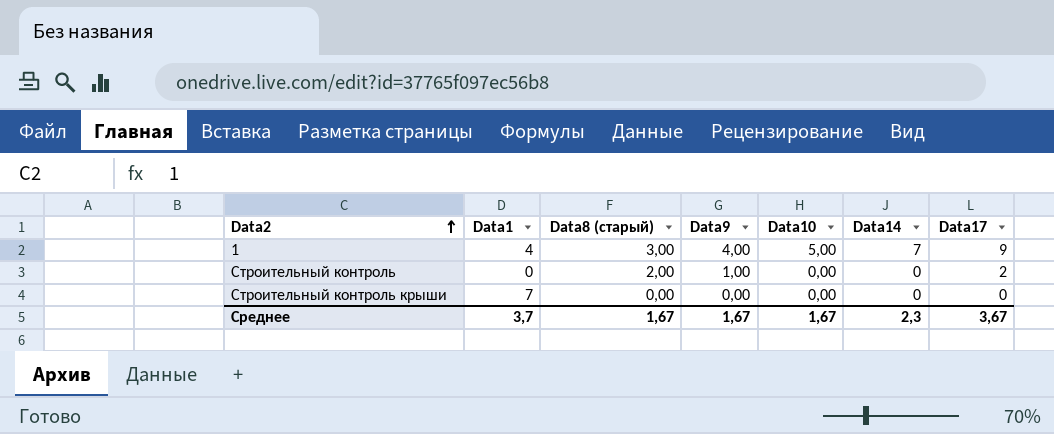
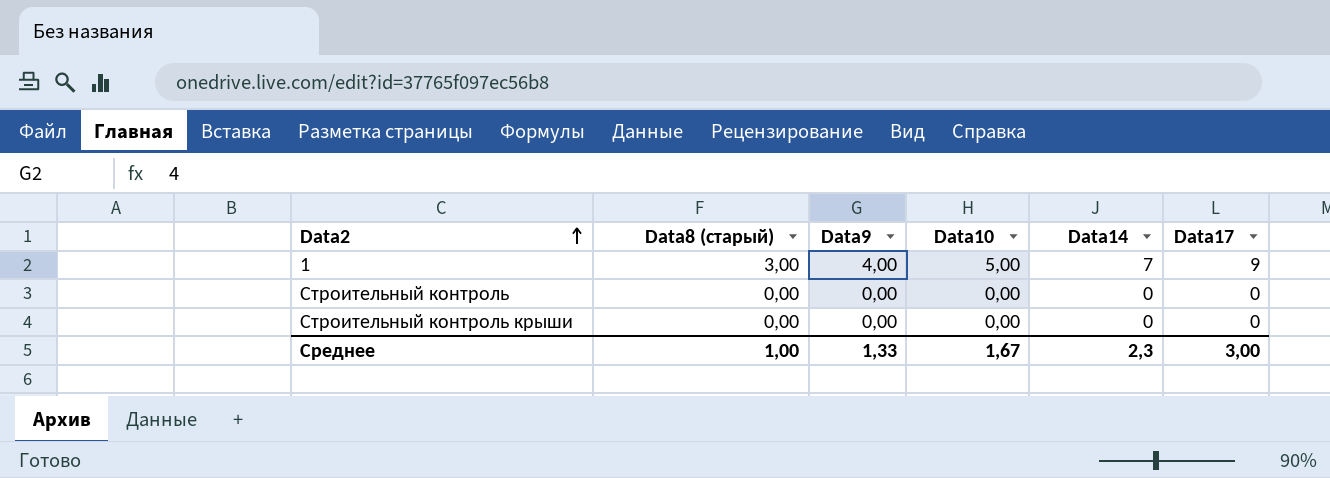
column Data1 | position: 2 -> none
Строительный контроль | Data8 (старый): 2,00 -> 0,00
Строительный контроль | Data9: 1,00 -> 0,00
Строительный контроль | Data17: 2 -> 0
Среднее | Data8 (старый): 1,67 -> 1,00
Среднее | Data9: 1,67 -> 1,33
Среднее | Data17: 3,67 -> 3,00

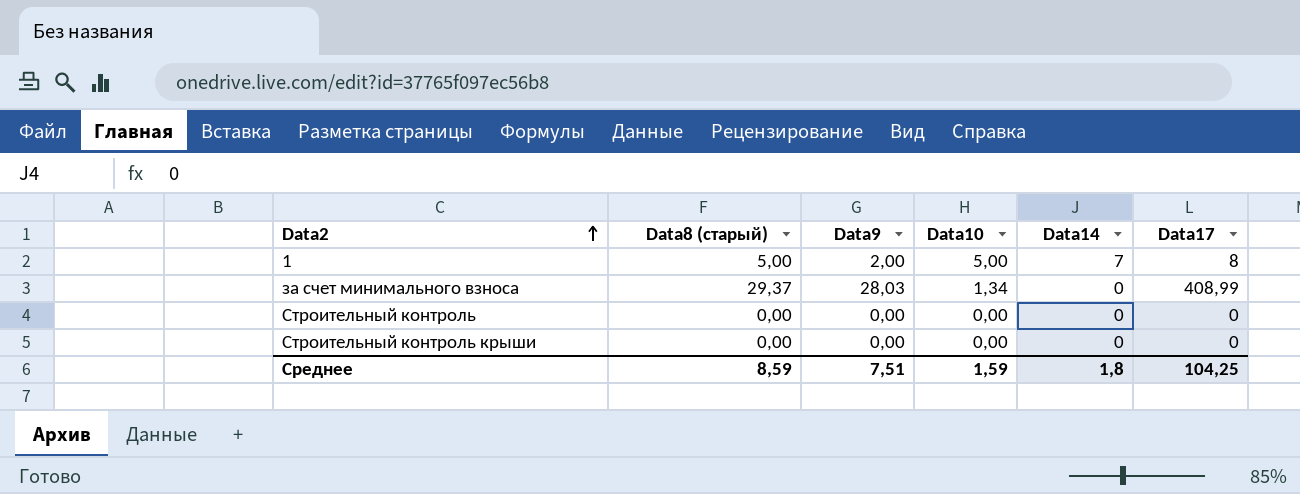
1 | Data8 (старый): 3,00 -> 5,00
1 | Data9: 4,00 -> 2,00
1 | Data17: 9 -> 8
row за счет минимального взноса: none -> 29,37 | 28,03 | 1,34 | 0 | 408,99
Среднее | Data8 (старый): 1,00 -> 8,59
Среднее | Data9: 1,33 -> 7,51
Среднее | Data10: 1,67 -> 1,59
Среднее | Data14: 2,3 -> 1,8
Среднее | Data17: 3,00 -> 104,25

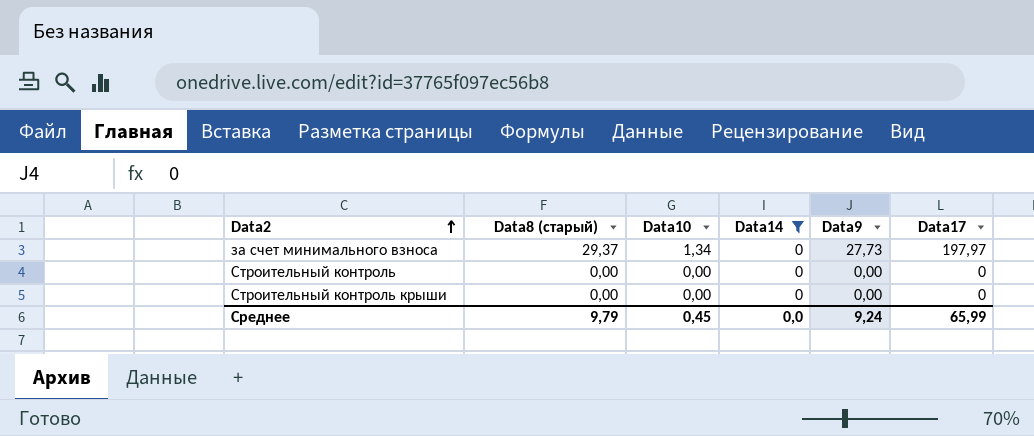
filter: none -> Data14 = 0
column Data9 | position: 3 -> 5
за счет минимального взноса | Data9: 28,03 -> 27,73
за счет минимального взноса | Data17: 408,99 -> 197,97
Среднее | Data8 (старый): 8,59 -> 9,79
Среднее | Data10: 1,59 -> 0,45
Среднее | Data14: 1,8 -> 0,0
Среднее | Data9: 7,51 -> 9,24
Среднее | Data17: 104,25 -> 65,99

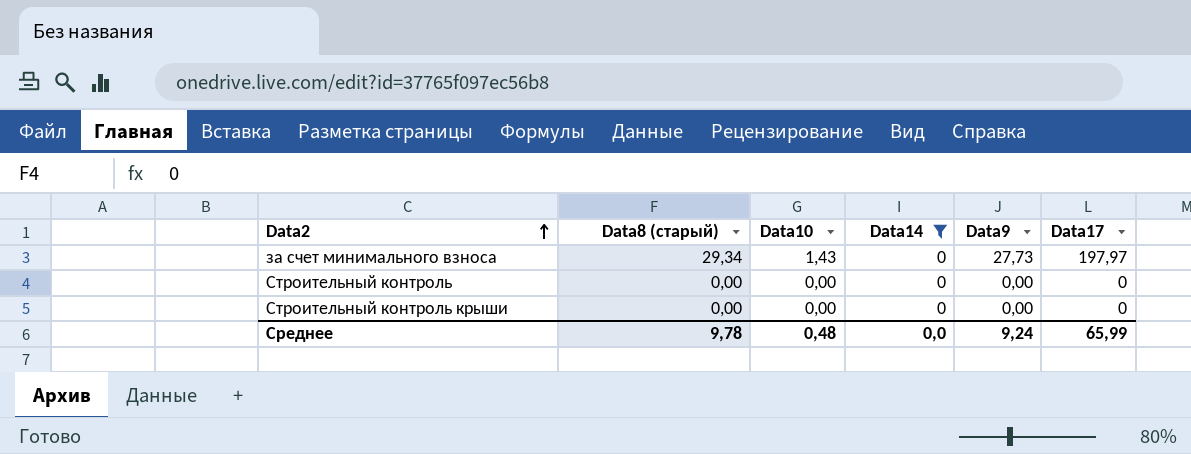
за счет минимального взноса | Data8 (старый): 29,37 -> 29,34
за счет минимального взноса | Data10: 1,34 -> 1,43
Среднее | Data8 (старый): 9,79 -> 9,78
Среднее | Data10: 0,45 -> 0,48

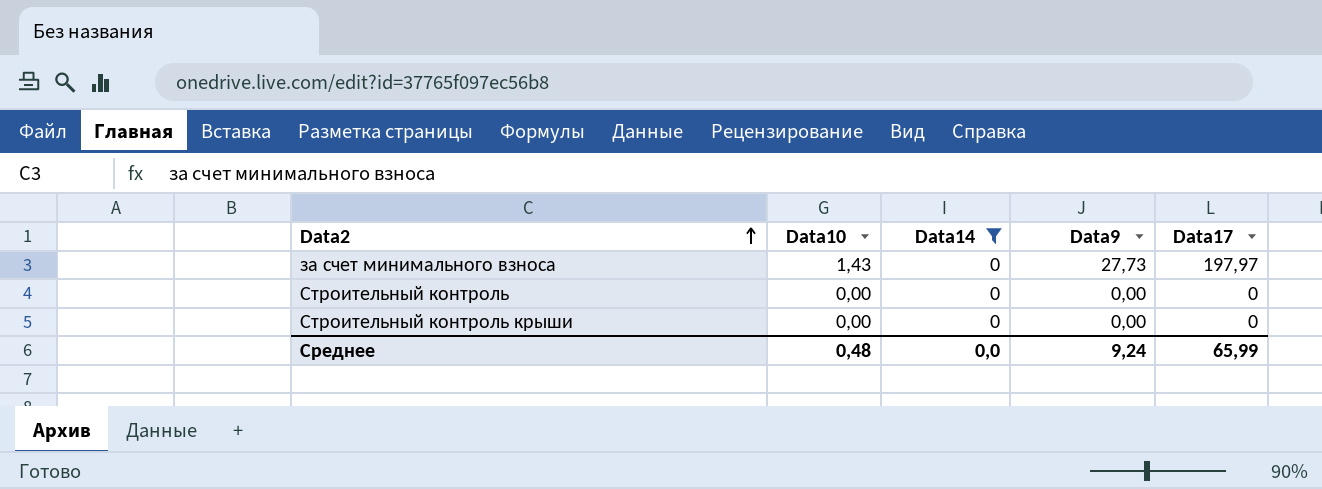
column Data8 (старый) | position: 2 -> none

